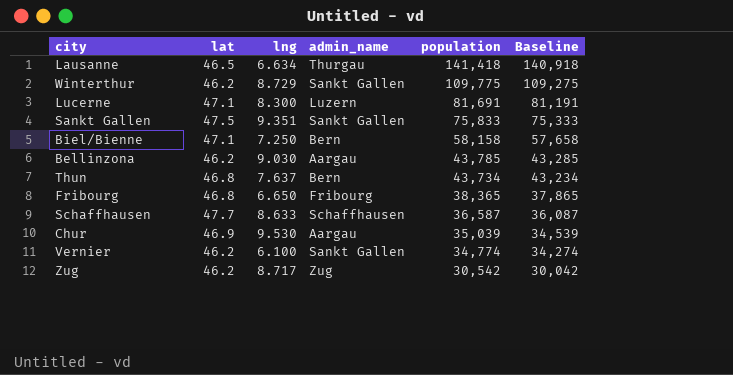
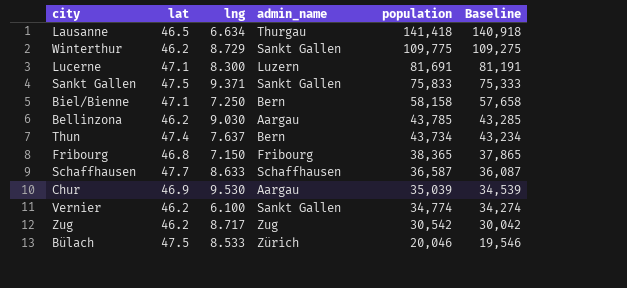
Sankt Gallen | lng: 9.351 -> 9.371
Thun | lat: 46.8 -> 47.4
Fribourg | lng: 6.650 -> 7.150
row Bülach: none -> 47.5 | 8.533 | Zürich | 20,046 | 19,546

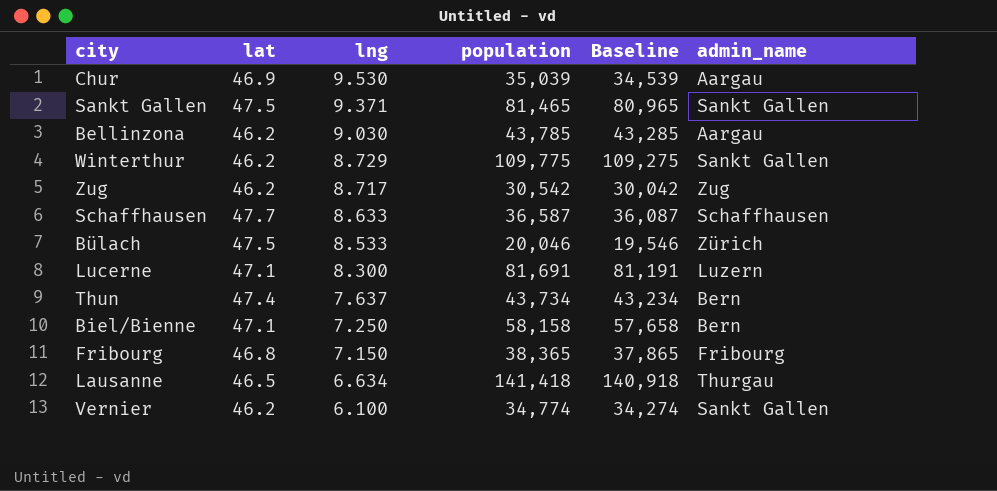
row order: population descending -> lng descending
column admin_name | position: 4 -> 6
Sankt Gallen | population: 75,833 -> 81,465
Sankt Gallen | Baseline: 75,333 -> 80,965

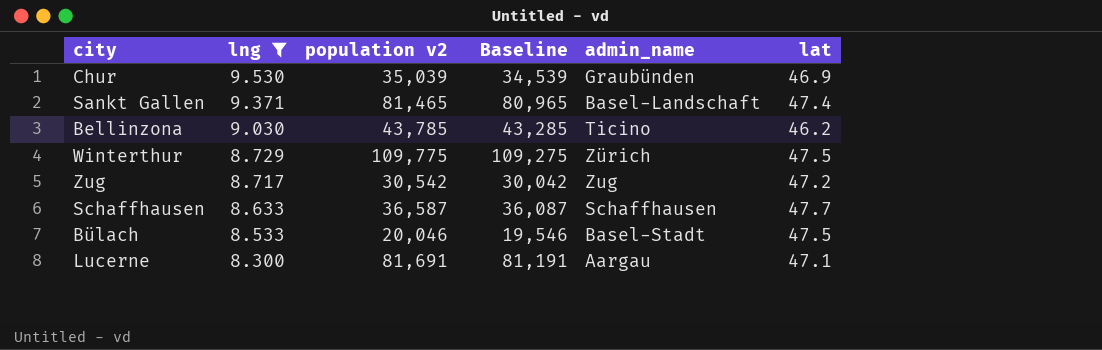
filter: none -> lng >= 8.300
column name: population -> population v2
column lat | position: 2 -> 6
Chur | admin_name: Aargau -> Graubünden
Sankt Gallen | admin_name: Sankt Gallen -> Basel-Landschaft
Sankt Gallen | lat: 47.5 -> 47.4
Bellinzona | admin_name: Aargau -> Ticino
Winterthur | admin_name: Sankt Gallen -> Zürich
Winterthur | lat: 46.2 -> 47.5
Zug | lat: 46.2 -> 47.2
Bülach | admin_name: Zürich -> Basel-Stadt
Lucerne | admin_name: Luzern -> Aargau

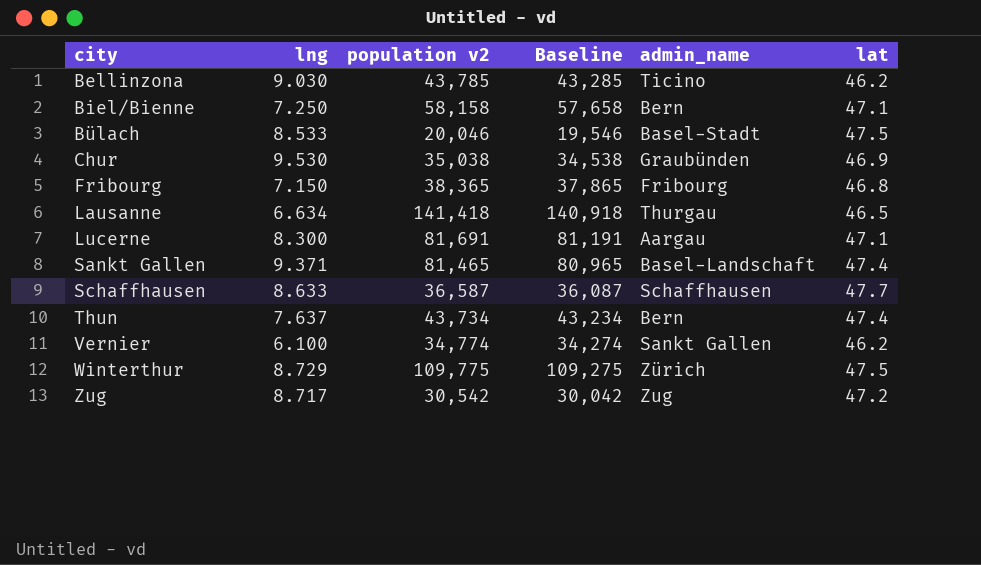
filter: lng >= 8.300 -> none
row order: lng descending -> city ascending
Chur | population v2: 35,039 -> 35,038
Chur | Baseline: 34,539 -> 34,538

